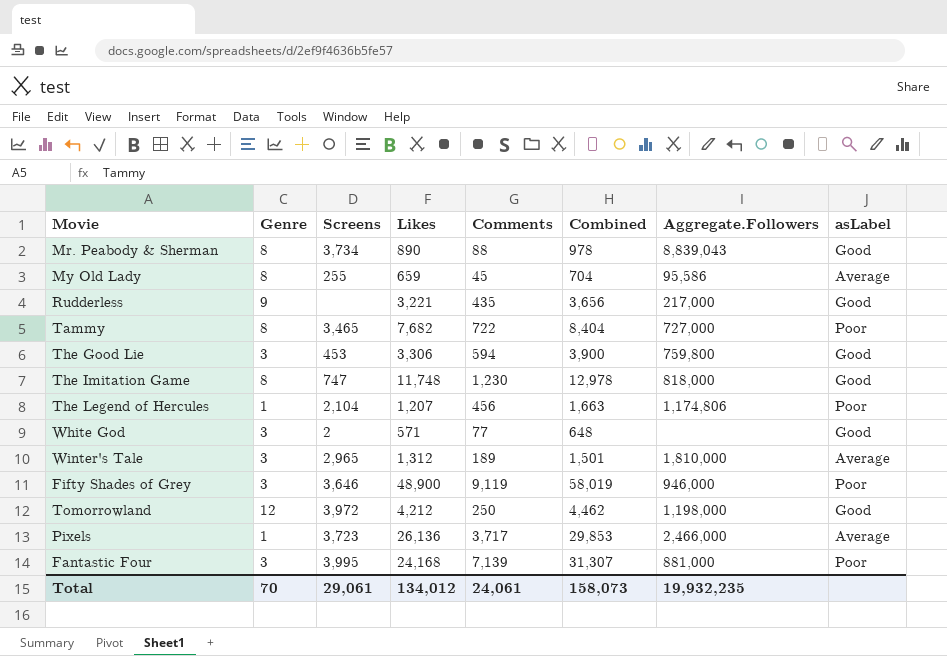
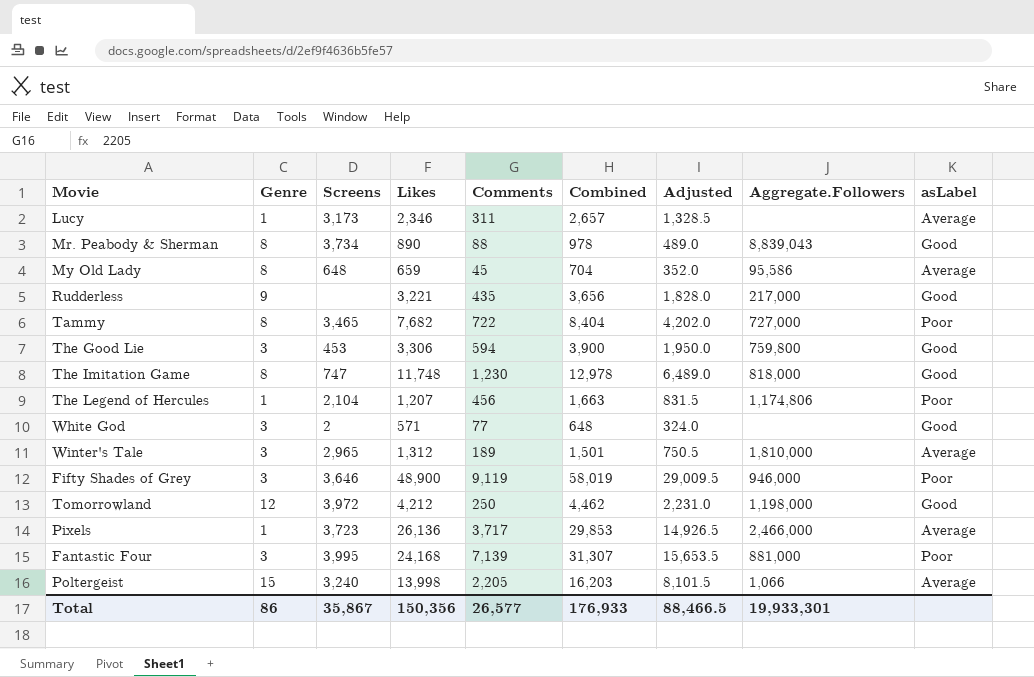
column Adjusted | formula: none -> [Combined] * 0.5
row Lucy: none -> 1 | 3,173 | 2,346 | 311 | 2,657 | 1,328.5 | none | Average
My Old Lady | Screens: 255 -> 648
row Poltergeist: none -> 15 | 3,240 | 13,998 | 2,205 | 16,203 | 8,101.5 | 1,066 | Average
Total | Genre: 70 -> 86
Total | Screens: 29,061 -> 35,867
Total | Likes: 134,012 -> 150,356
Total | Comments: 24,061 -> 26,577
Total | Combined: 158,073 -> 176,933
Total | Aggregate.Followers: 19,932,235 -> 19,933,301

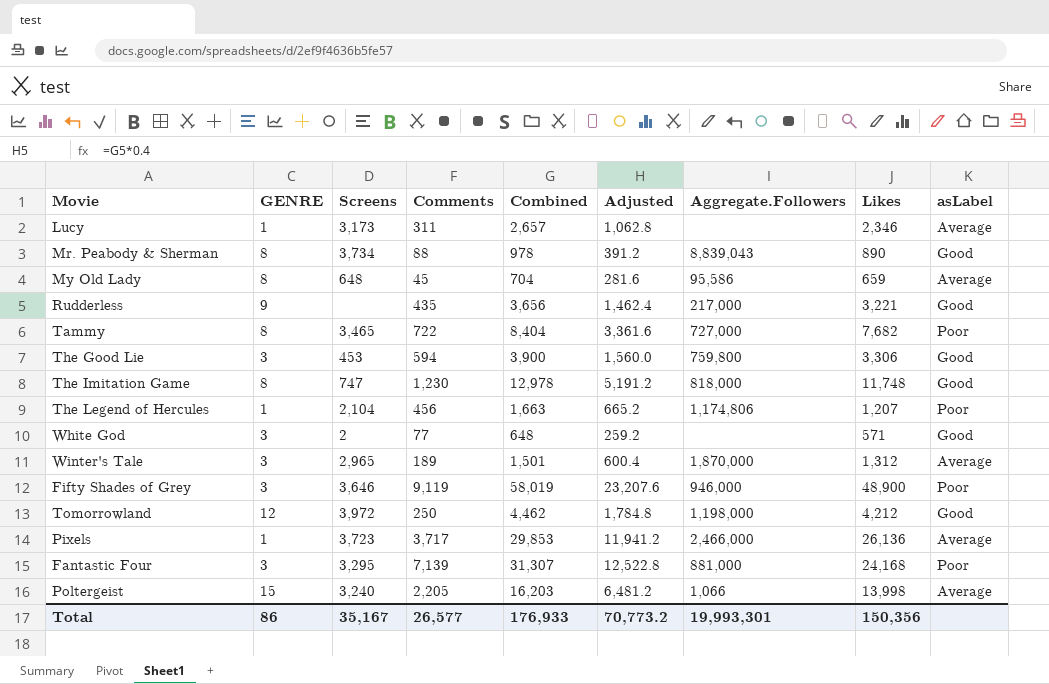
column name: Genre -> GENRE
column Adjusted | formula: [Combined] * 0.5 -> [Combined] * 0.4
column Likes | position: 4 -> 8
Winter's Tale | Aggregate.Followers: 1,810,000 -> 1,870,000
Fantastic Four | Screens: 3,995 -> 3,295
Total | Screens: 35,867 -> 35,167
Total | Adjusted: 88,466.5 -> 70,773.2
Total | Aggregate.Followers: 19,933,301 -> 19,993,301

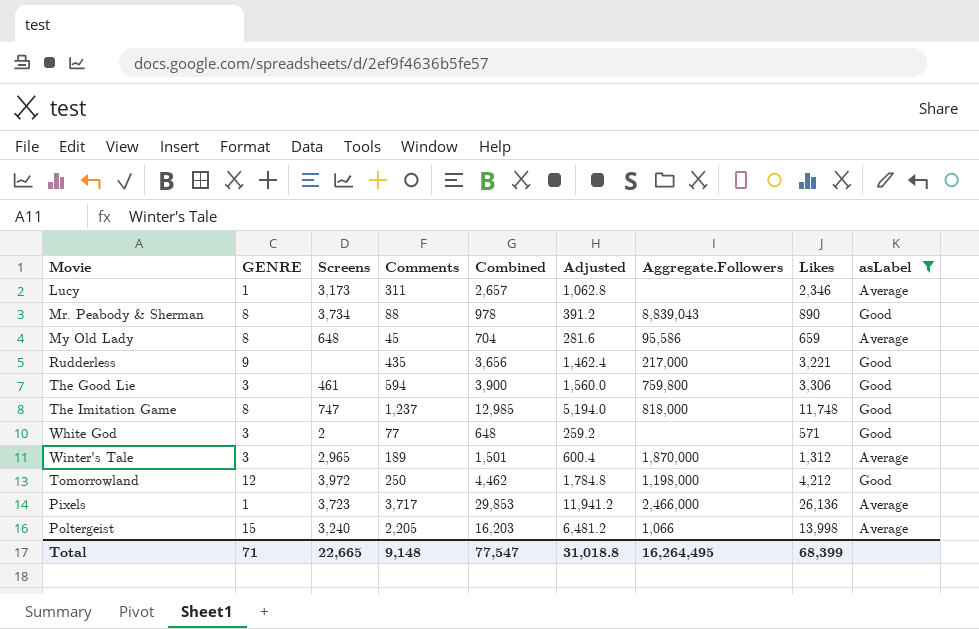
filter: none -> asLabel != Poor
The Good Lie | Screens: 453 -> 461
The Imitation Game | Comments: 1,230 -> 1,237
The Imitation Game | Combined: 12,978 -> 12,985
The Imitation Game | Adjusted: 5,191.2 -> 5,194.0
Total | GENRE: 86 -> 71
Total | Screens: 35,167 -> 22,665
Total | Comments: 26,577 -> 9,148
Total | Combined: 176,933 -> 77,547
Total | Adjusted: 70,773.2 -> 31,018.8
Total | Aggregate.Followers: 19,993,301 -> 16,264,495
Total | Likes: 150,356 -> 68,399

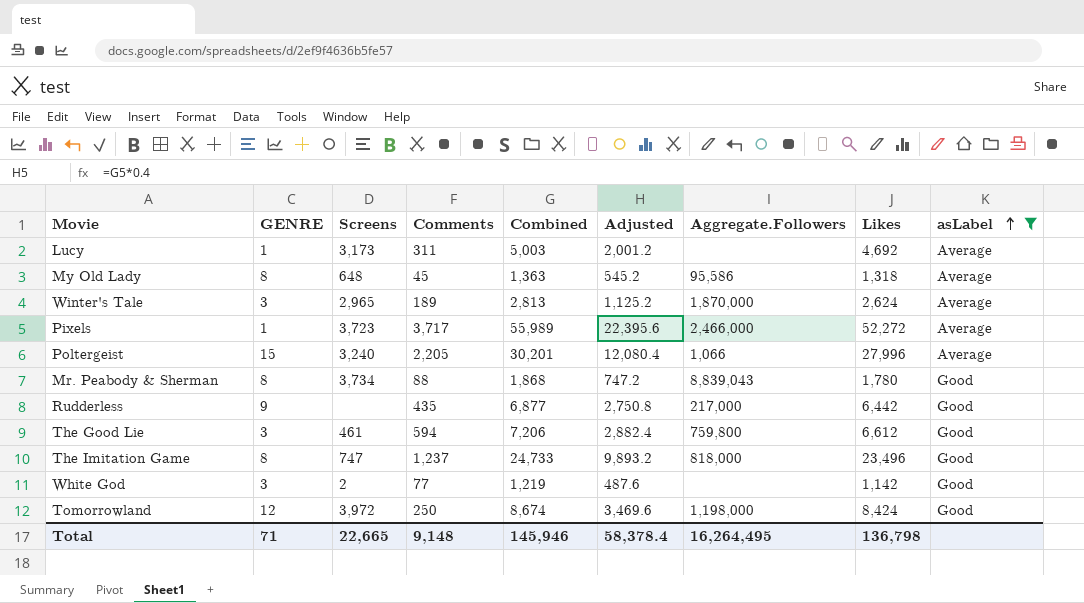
row order: none -> asLabel ascending
Lucy | Combined: 2,657 -> 5,003
Lucy | Adjusted: 1,062.8 -> 2,001.2
Lucy | Likes: 2,346 -> 4,692
My Old Lady | Combined: 704 -> 1,363
My Old Lady | Adjusted: 281.6 -> 545.2
My Old Lady | Likes: 659 -> 1,318
Winter's Tale | Combined: 1,501 -> 2,813
Winter's Tale | Adjusted: 600.4 -> 1,125.2
Winter's Tale | Likes: 1,312 -> 2,624
Pixels | Combined: 29,853 -> 55,989
Pixels | Adjusted: 11,941.2 -> 22,395.6
Pixels | Likes: 26,136 -> 52,272
Poltergeist | Combined: 16,203 -> 30,201
Poltergeist | Adjusted: 6,481.2 -> 12,080.4
Poltergeist | Likes: 13,998 -> 27,996
Mr. Peabody & Sherman | Combined: 978 -> 1,868
Mr. Peabody & Sherman | Adjusted: 391.2 -> 747.2
Mr. Peabody & Sherman | Likes: 890 -> 1,780
Rudderless | Combined: 3,656 -> 6,877
Rudderless | Adjusted: 1,462.4 -> 2,750.8
Rudderless | Likes: 3,221 -> 6,442
The Good Lie | Combined: 3,900 -> 7,206
The Good Lie | Adjusted: 1,560.0 -> 2,882.4
The Good Lie | Likes: 3,306 -> 6,612
The Imitation Game | Combined: 12,985 -> 24,733
The Imitation Game | Adjusted: 5,194.0 -> 9,893.2
The Imitation Game | Likes: 11,748 -> 23,496
White God | Combined: 648 -> 1,219
White God | Adjusted: 259.2 -> 487.6
White God | Likes: 571 -> 1,142
Tomorrowland | Combined: 4,462 -> 8,674
Tomorrowland | Adjusted: 1,784.8 -> 3,469.6
Tomorrowland | Likes: 4,212 -> 8,424
Total | Combined: 77,547 -> 145,946
Total | Adjusted: 31,018.8 -> 58,378.4
Total | Likes: 68,399 -> 136,798

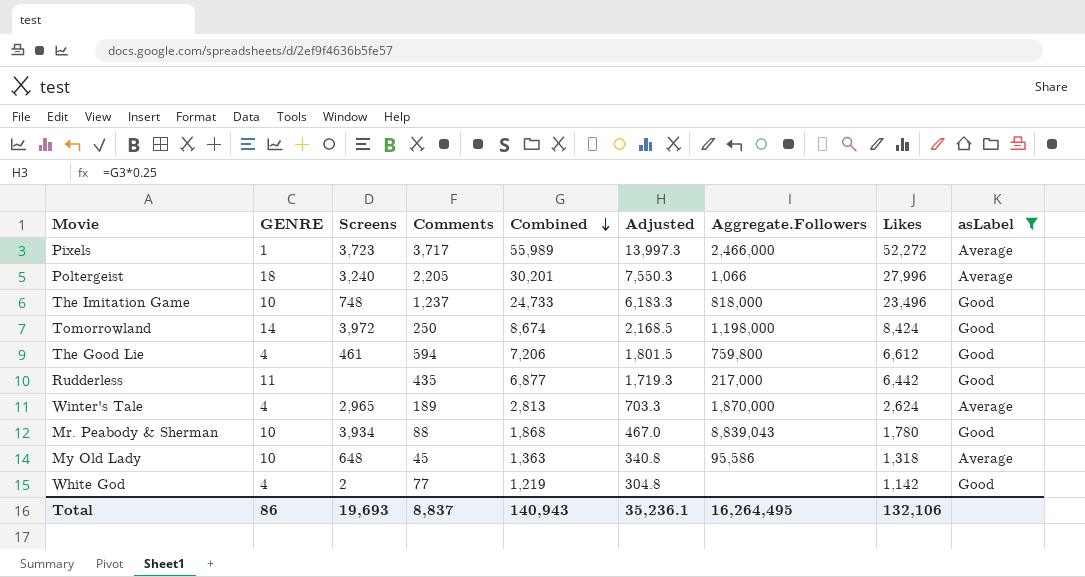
row order: asLabel ascending -> Combined descending
column Adjusted | formula: [Combined] * 0.4 -> [Combined] * 0.25
row Lucy: 1 | 3,173 | 311 | 5,003 | 2,001.2 | none | 4,692 | Average -> none
Poltergeist | GENRE: 15 -> 18
The Imitation Game | GENRE: 8 -> 10
The Imitation Game | Screens: 747 -> 748
Tomorrowland | GENRE: 12 -> 14
The Good Lie | GENRE: 3 -> 4
Rudderless | GENRE: 9 -> 11
Winter's Tale | GENRE: 3 -> 4
Mr. Peabody & Sherman | GENRE: 8 -> 10
Mr. Peabody & Sherman | Screens: 3,734 -> 3,934
My Old Lady | GENRE: 8 -> 10
White God | GENRE: 3 -> 4
Total | GENRE: 71 -> 86
Total | Screens: 22,665 -> 19,693
Total | Comments: 9,148 -> 8,837
Total | Combined: 145,946 -> 140,943
Total | Adjusted: 58,378.4 -> 35,236.1
Total | Likes: 136,798 -> 132,106

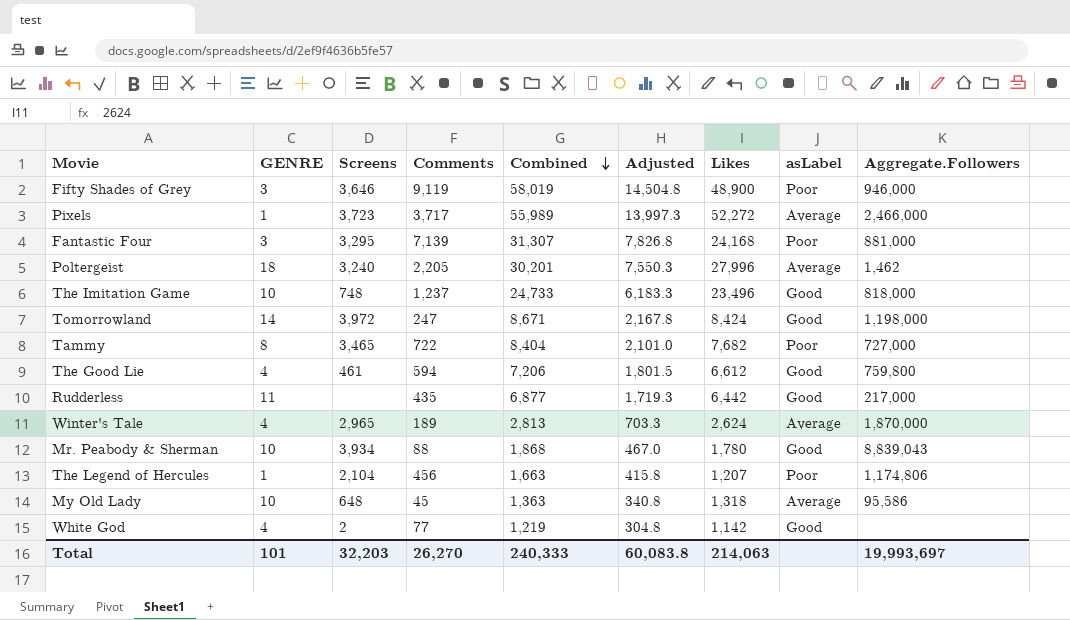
filter: asLabel != Poor -> none
column Aggregate.Followers | position: 7 -> 9
Poltergeist | Aggregate.Followers: 1,066 -> 1,462
Tomorrowland | Comments: 250 -> 247
Tomorrowland | Combined: 8,674 -> 8,671
Tomorrowland | Adjusted: 2,168.5 -> 2,167.8
Total | GENRE: 86 -> 101
Total | Screens: 19,693 -> 32,203
Total | Comments: 8,837 -> 26,270
Total | Combined: 140,943 -> 240,333
Total | Adjusted: 35,236.1 -> 60,083.8
Total | Likes: 132,106 -> 214,063
Total | Aggregate.Followers: 16,264,495 -> 19,993,697

